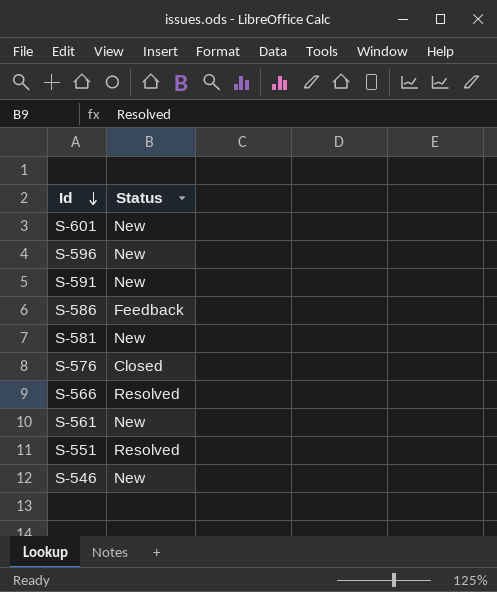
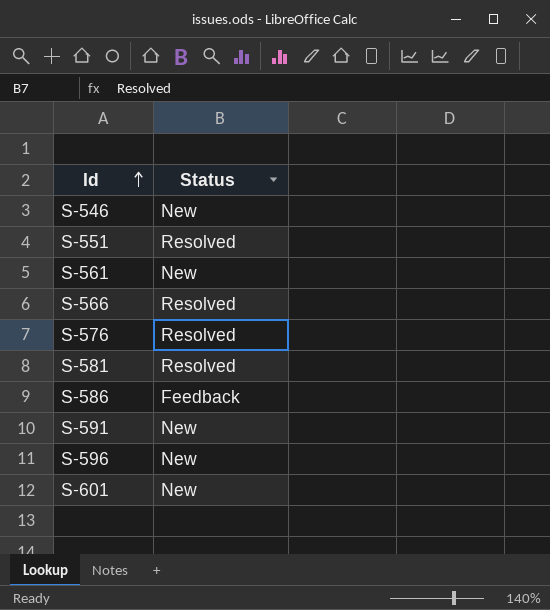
row order: Id descending -> Id ascending
S-576 | Status: Closed -> Resolved
S-581 | Status: New -> Resolved

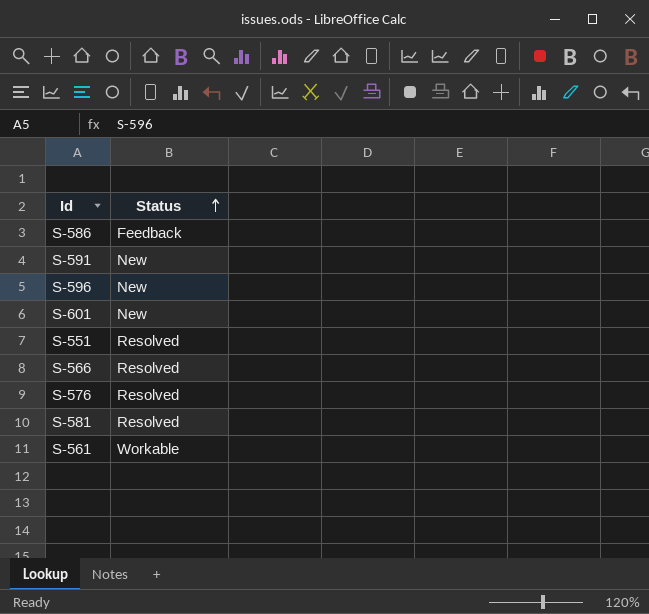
row order: Id ascending -> Status ascending
row S-546: New -> none
S-561 | Status: New -> Workable

